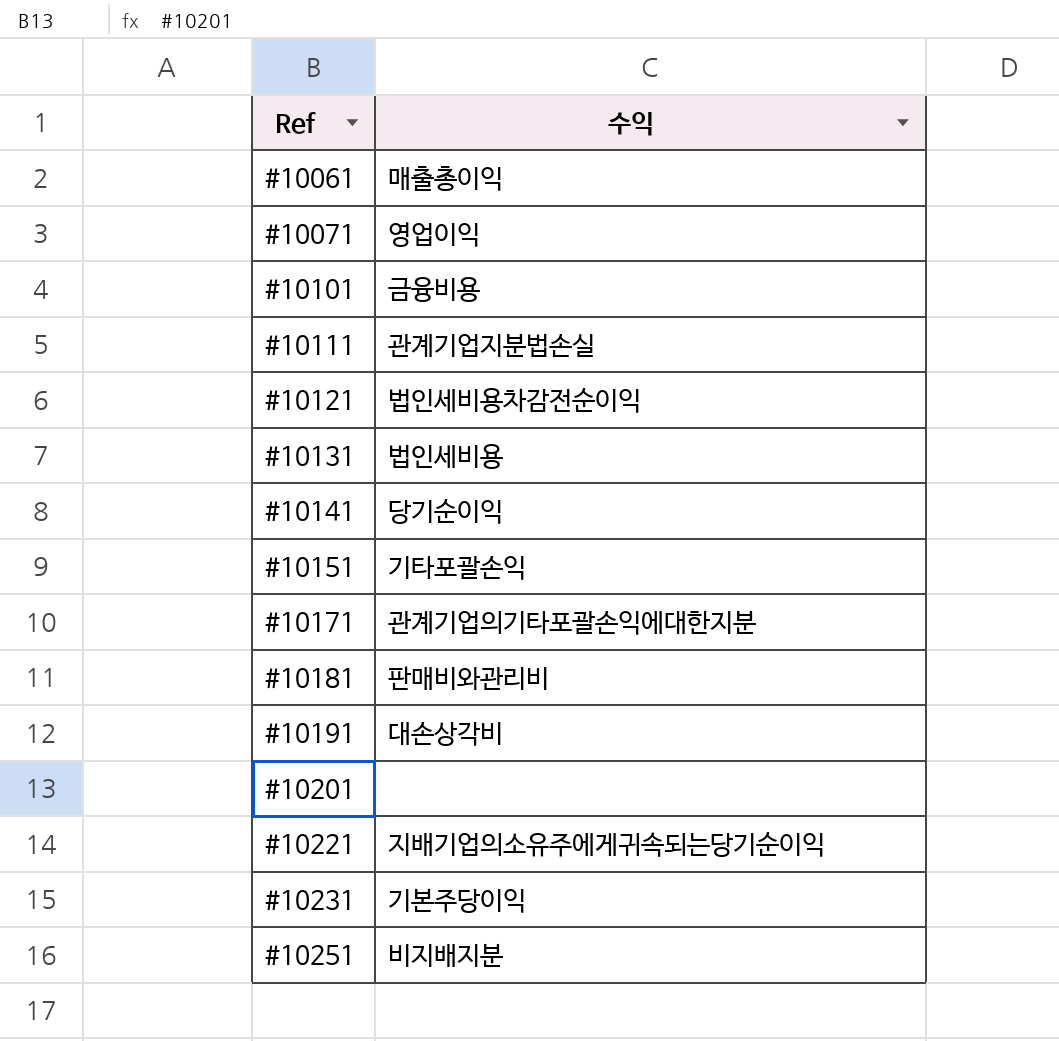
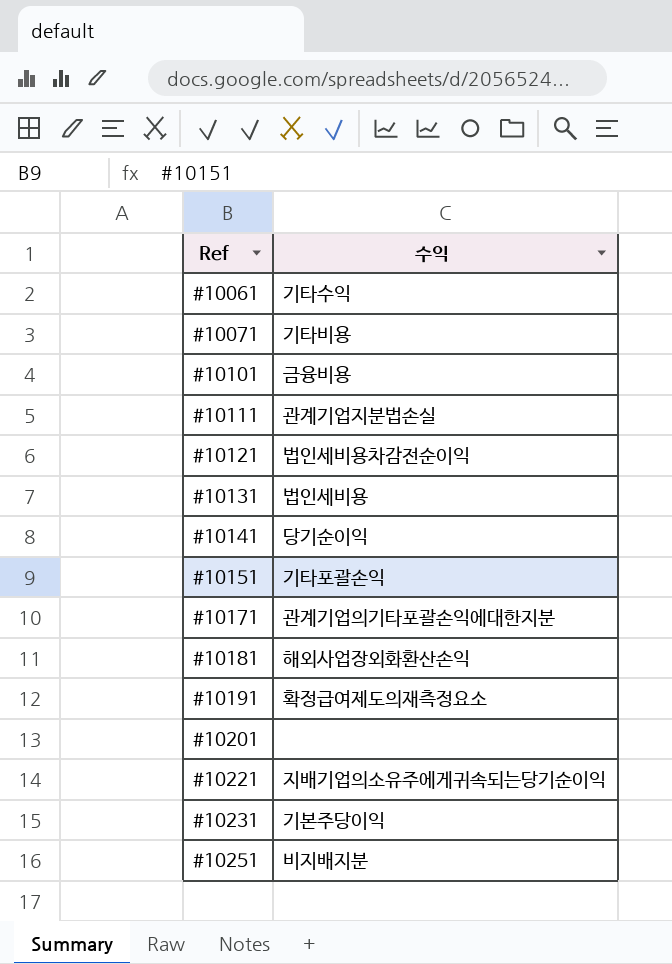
#10061 | 수익: 매출총이익 -> 기타수익
#10071 | 수익: 영업이익 -> 기타비용
#10181 | 수익: 판매비와관리비 -> 해외사업장외화환산손익
#10191 | 수익: 대손상각비 -> 확정급여제도의재측정요소

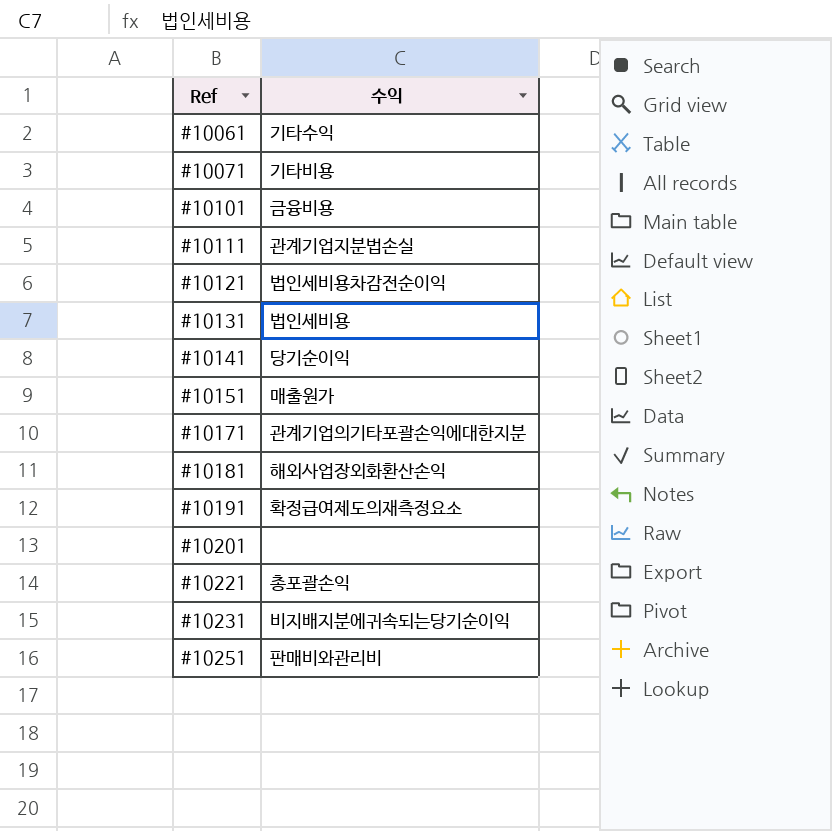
#10151 | 수익: 기타포괄손익 -> 매출원가
#10221 | 수익: 지배기업의소유주에게귀속되는당기순이익 -> 총포괄손익
#10231 | 수익: 기본주당이익 -> 비지배지분에귀속되는당기순이익
#10251 | 수익: 비지배지분 -> 판매비와관리비

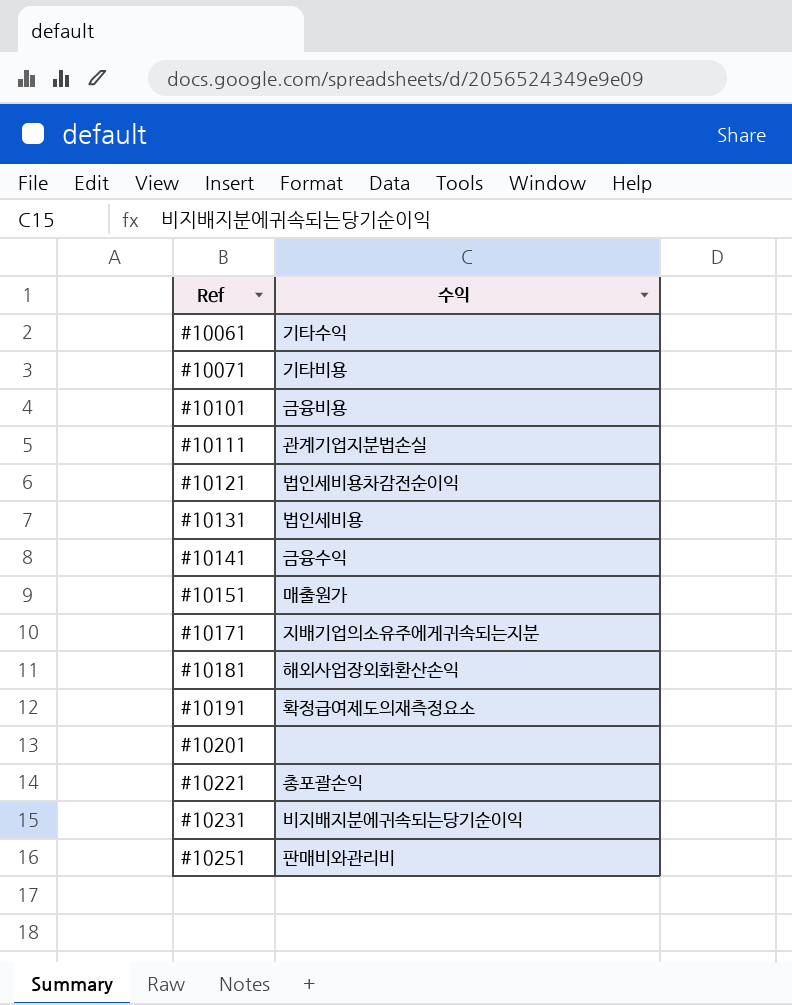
#10141 | 수익: 당기순이익 -> 금융수익
#10171 | 수익: 관계기업의기타포괄손익에대한지분 -> 지배기업의소유주에게귀속되는지분

